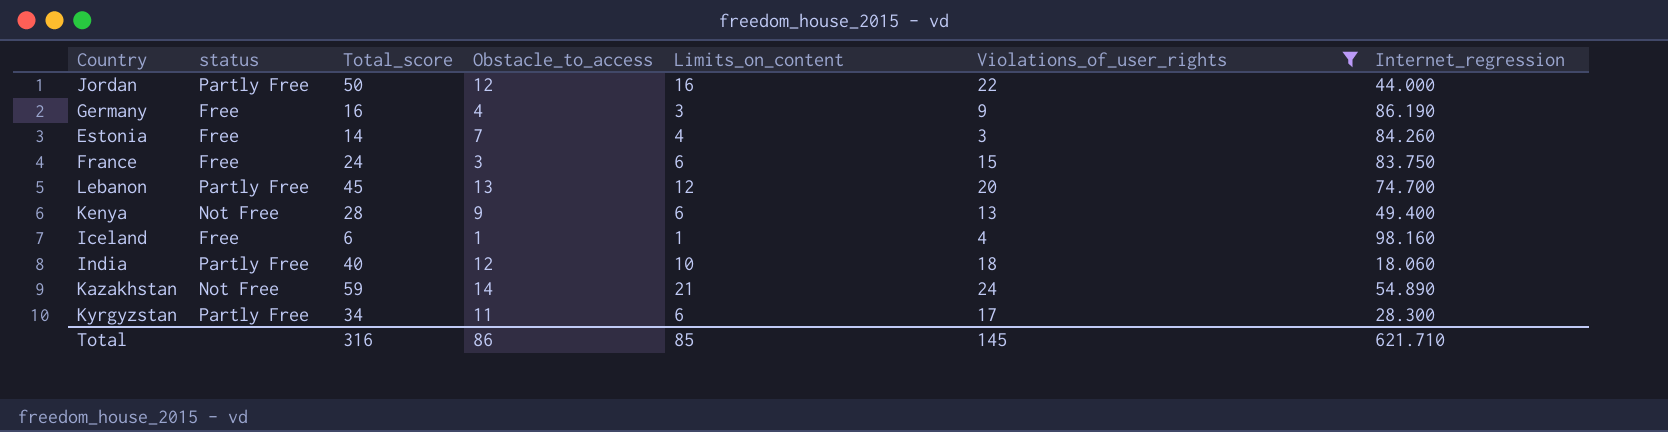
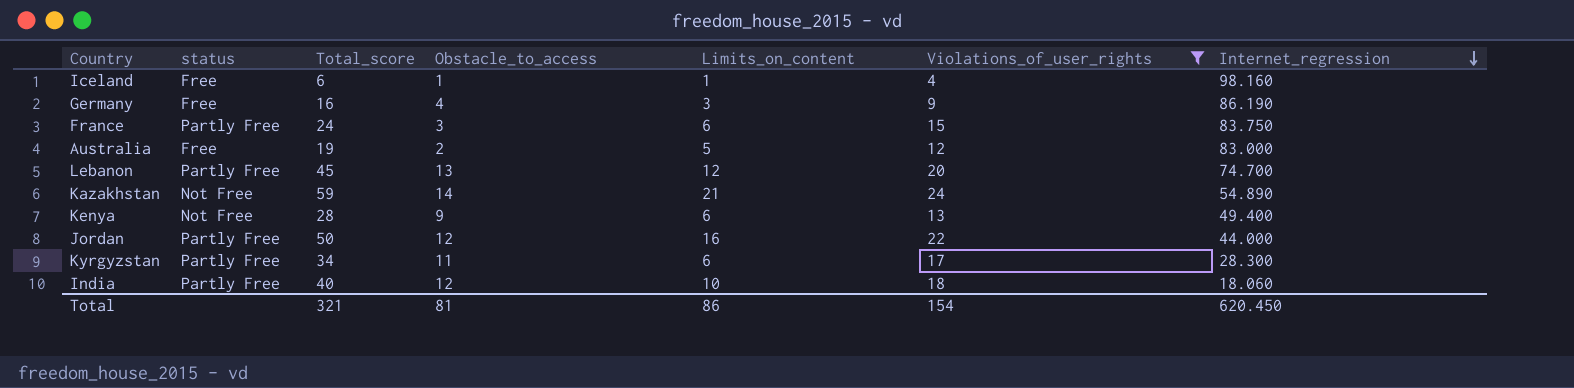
row order: none -> Internet_regression descending
row Estonia: Free | 14 | 7 | 4 | 3 | 84.260 -> none
France | status: Free -> Partly Free
row Australia: none -> Free | 19 | 2 | 5 | 12 | 83.000
Total | Total_score: 316 -> 321
Total | Obstacle_to_access: 86 -> 81
Total | Limits_on_content: 85 -> 86
Total | Violations_of_user_rights: 145 -> 154
Total | Internet_regression: 621.710 -> 620.450

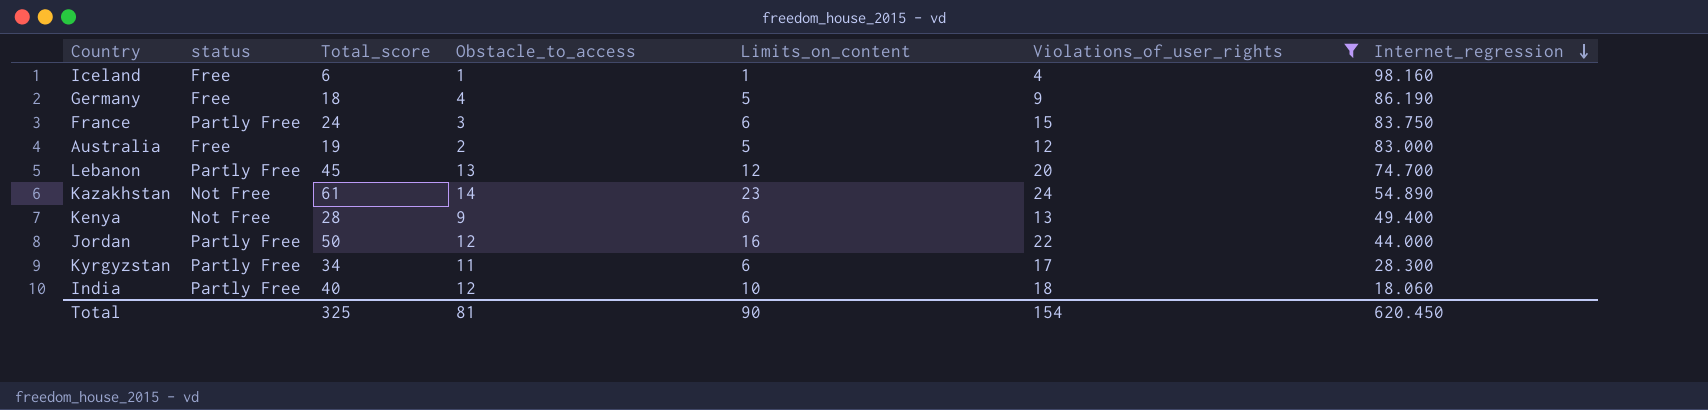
Germany | Total_score: 16 -> 18
Germany | Limits_on_content: 3 -> 5
Kazakhstan | Total_score: 59 -> 61
Kazakhstan | Limits_on_content: 21 -> 23
Total | Total_score: 321 -> 325
Total | Limits_on_content: 86 -> 90

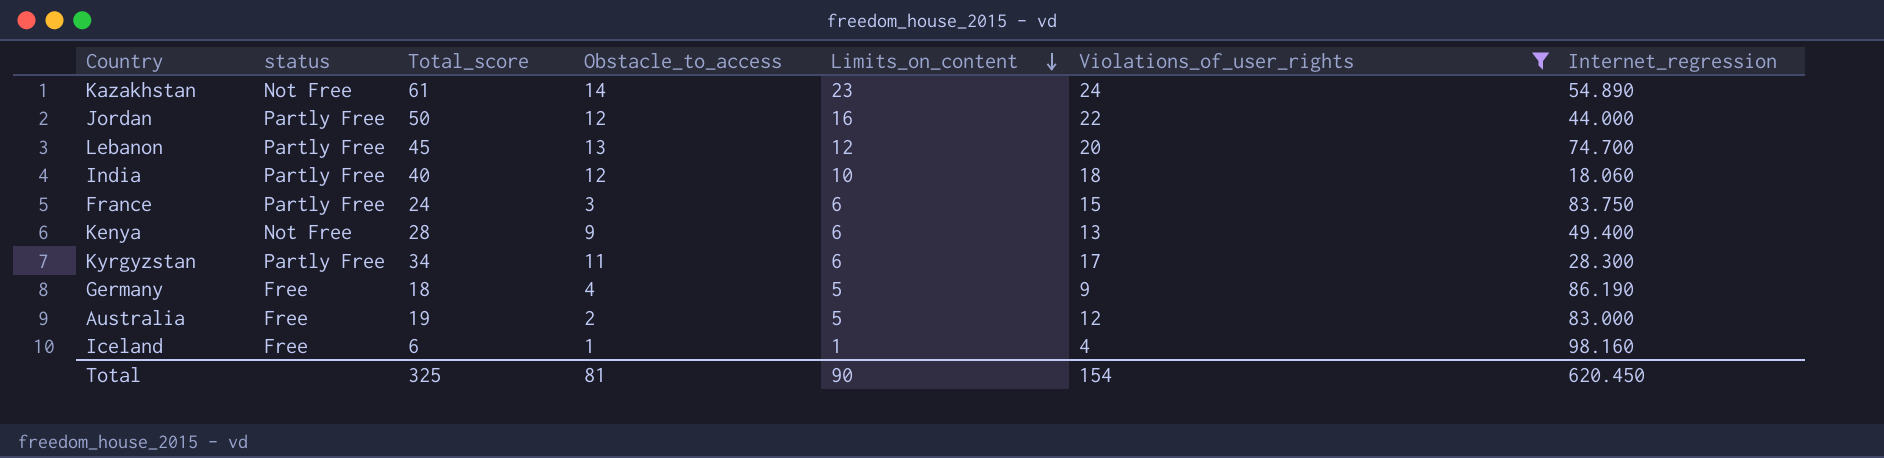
row order: Internet_regression descending -> Limits_on_content descending

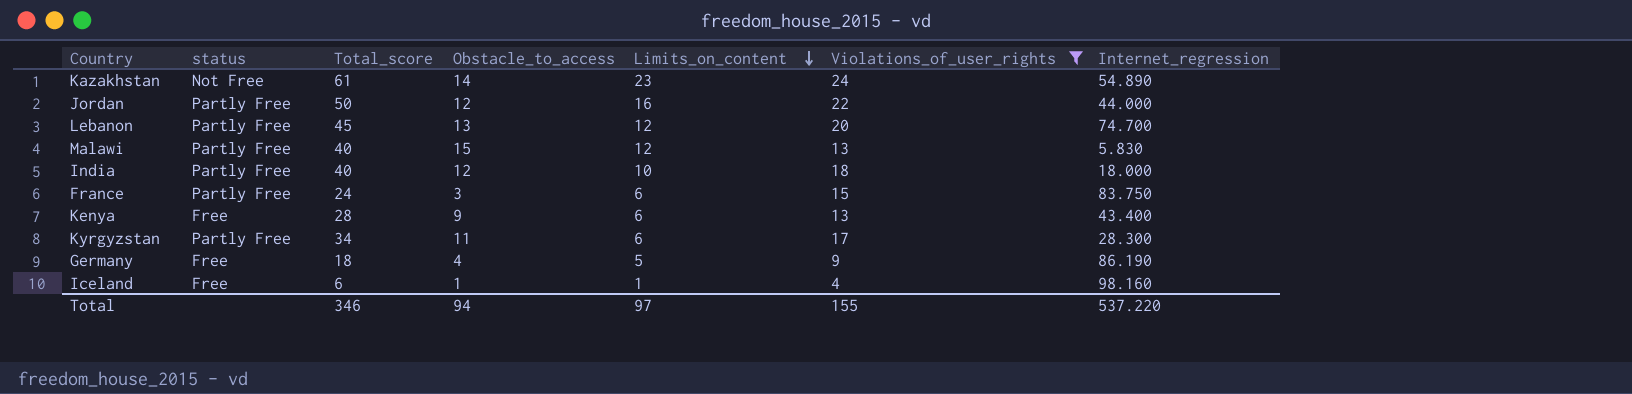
row Australia: Free | 19 | 2 | 5 | 12 | 83.000 -> none
row Malawi: none -> Partly Free | 40 | 15 | 12 | 13 | 5.830
India | Internet_regression: 18.060 -> 18.000
Kenya | status: Not Free -> Free
Kenya | Internet_regression: 49.400 -> 43.400
Total | Total_score: 325 -> 346
Total | Obstacle_to_access: 81 -> 94
Total | Limits_on_content: 90 -> 97
Total | Violations_of_user_rights: 154 -> 155
Total | Internet_regression: 620.450 -> 537.220

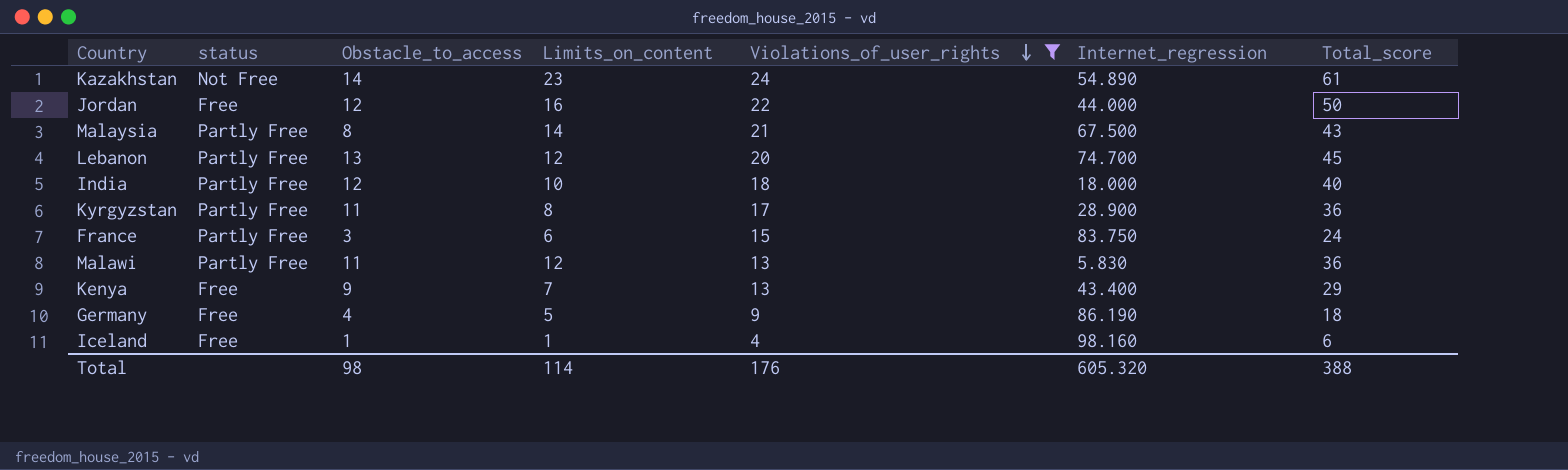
row order: Limits_on_content descending -> Violations_of_user_rights descending
column Total_score | position: 3 -> 7
Jordan | status: Partly Free -> Free
row Malaysia: none -> Partly Free | 8 | 14 | 21 | 67.500 | 43
Kyrgyzstan | Limits_on_content: 6 -> 8
Kyrgyzstan | Internet_regression: 28.300 -> 28.900
Kyrgyzstan | Total_score: 34 -> 36
Malawi | Obstacle_to_access: 15 -> 11
Malawi | Total_score: 40 -> 36
Kenya | Limits_on_content: 6 -> 7
Kenya | Total_score: 28 -> 29
Total | Obstacle_to_access: 94 -> 98
Total | Limits_on_content: 97 -> 114
Total | Violations_of_user_rights: 155 -> 176
Total | Internet_regression: 537.220 -> 605.320
Total | Total_score: 346 -> 388

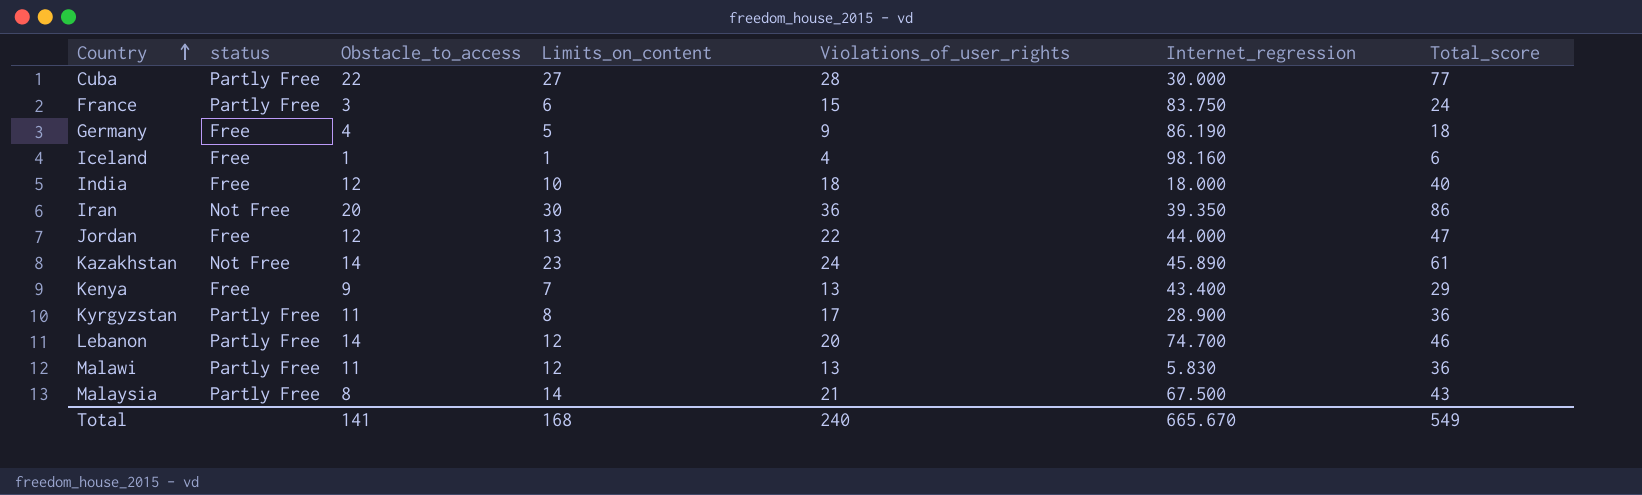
filter: Violations_of_user_rights <= 24 -> none
row order: Violations_of_user_rights descending -> Country ascending
India | status: Partly Free -> Free
Jordan | Limits_on_content: 16 -> 13
Jordan | Total_score: 50 -> 47
Kazakhstan | Internet_regression: 54.890 -> 45.890
Lebanon | Obstacle_to_access: 13 -> 14
Lebanon | Total_score: 45 -> 46
Total | Obstacle_to_access: 98 -> 141
Total | Limits_on_content: 114 -> 168
Total | Violations_of_user_rights: 176 -> 240
Total | Internet_regression: 605.320 -> 665.670
Total | Total_score: 388 -> 549

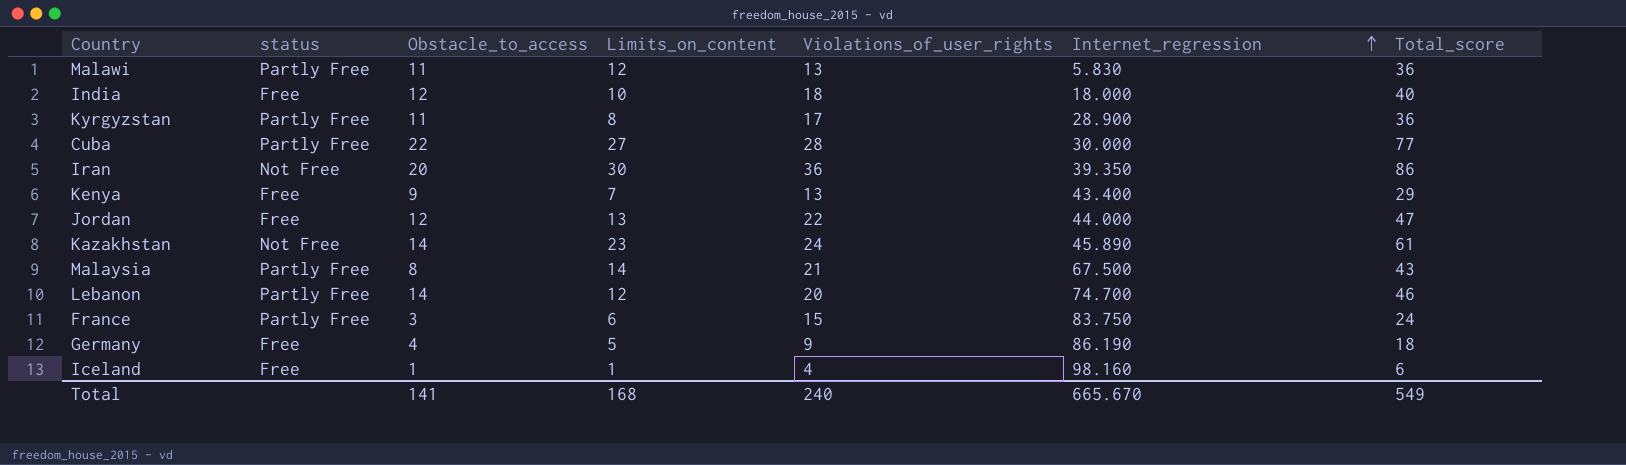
row order: Country ascending -> Internet_regression ascending

